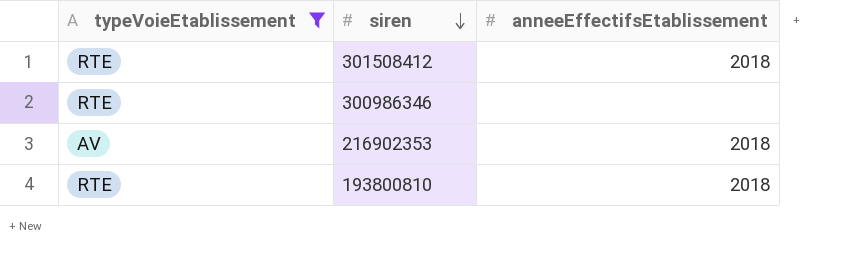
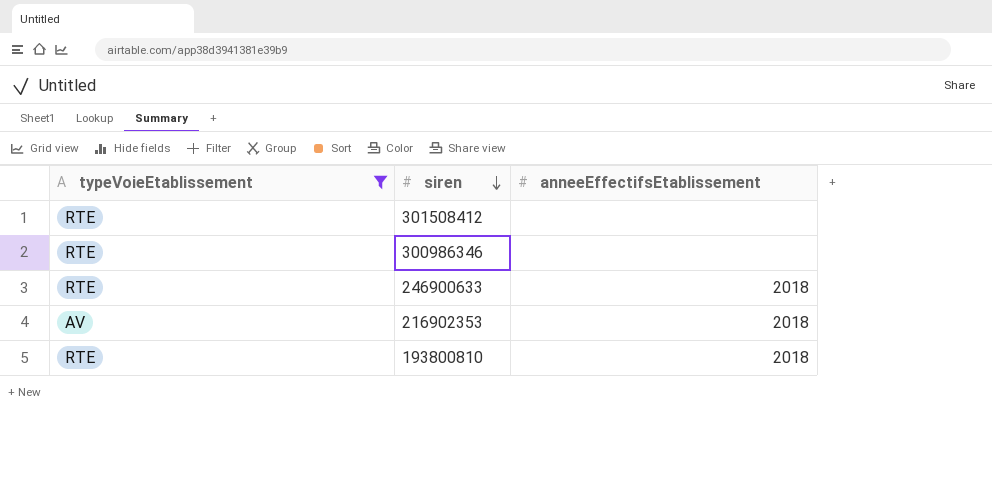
301508412 | anneeEffectifsEtablissement: 2018 -> none
row 246900633: none -> RTE | 2018

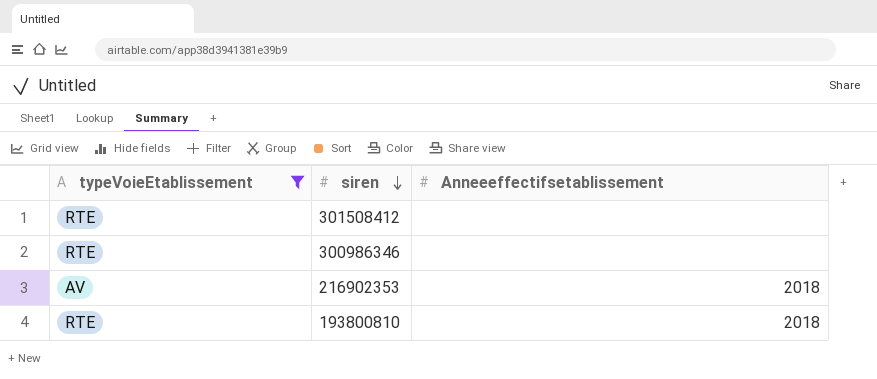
column name: anneeEffectifsEtablissement -> Anneeeffectifsetablissement
row 246900633: RTE | 2018 -> none

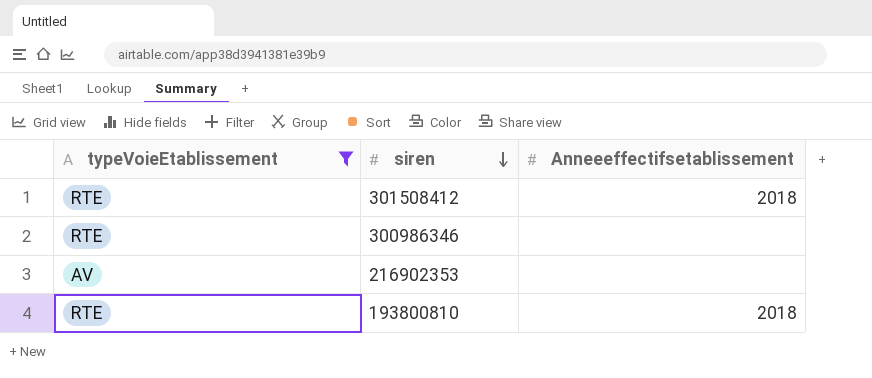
301508412 | Anneeeffectifsetablissement: none -> 2018
216902353 | Anneeeffectifsetablissement: 2018 -> none

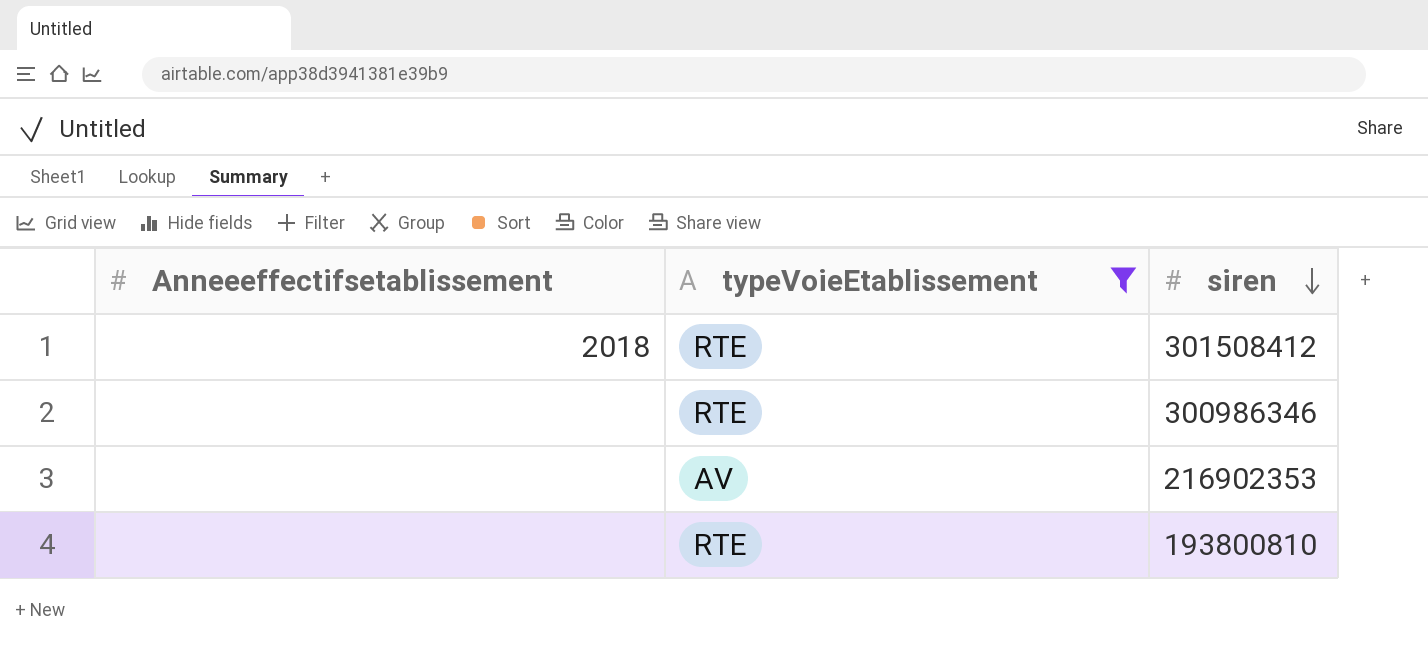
column Anneeeffectifsetablissement | position: 3 -> 1
193800810 | Anneeeffectifsetablissement: 2018 -> none

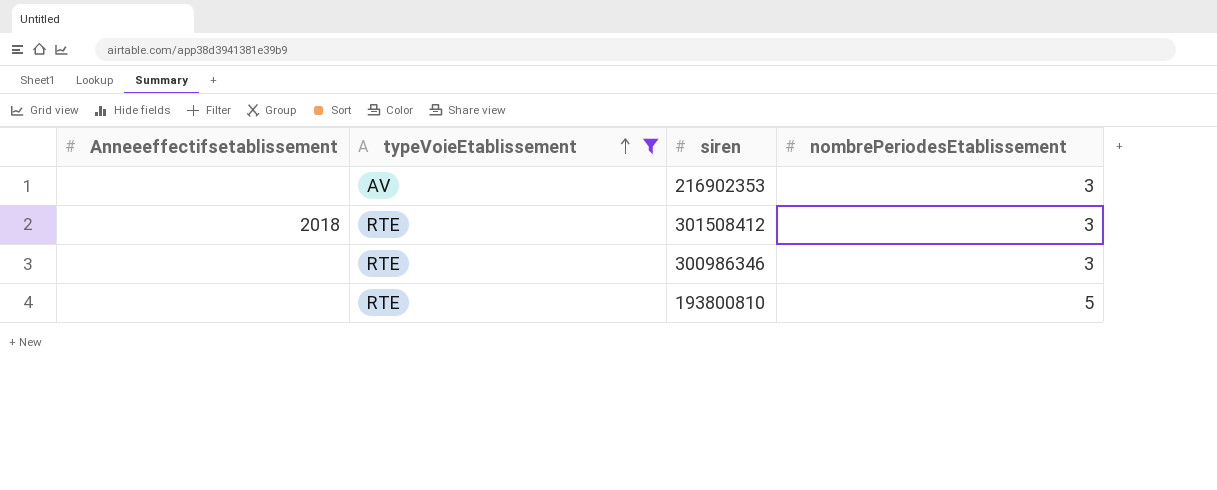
row order: siren descending -> typeVoieEtablissement ascending
column nombrePeriodesEtablissement | position: none -> 4

